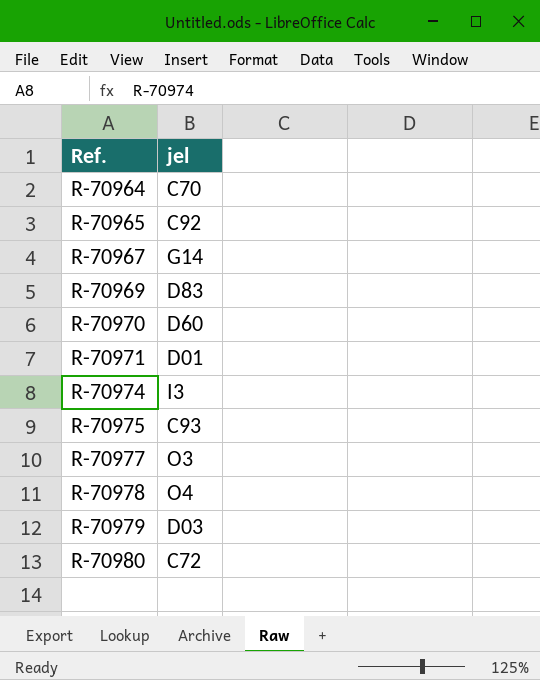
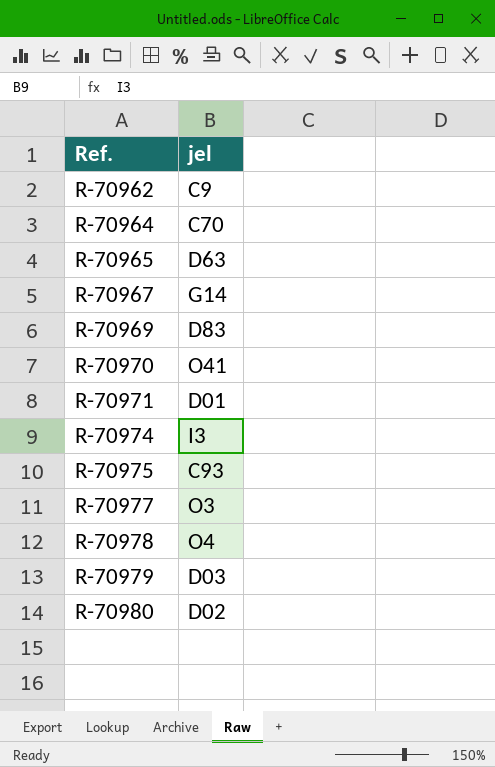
row R-70962: none -> C9
R-70965 | jel: C92 -> D63
R-70970 | jel: D60 -> O41
R-70980 | jel: C72 -> D02

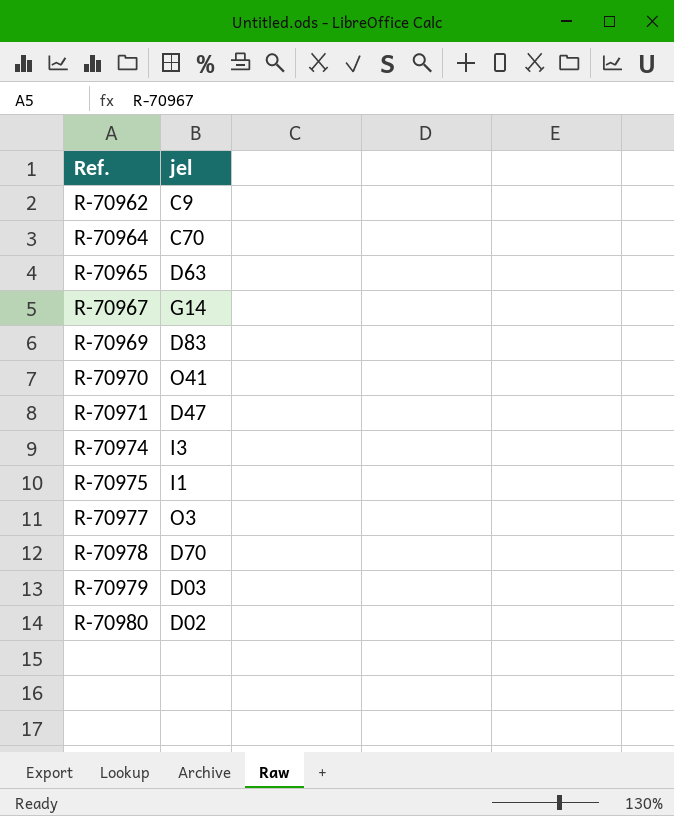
R-70971 | jel: D01 -> D47
R-70975 | jel: C93 -> I1
R-70978 | jel: O4 -> D70

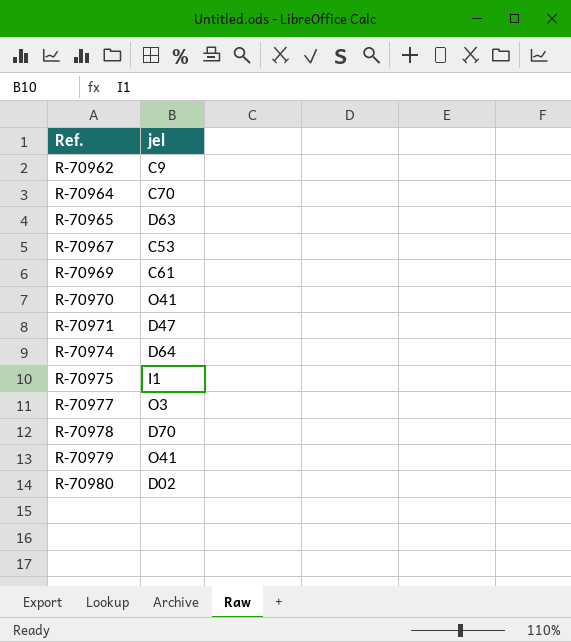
R-70967 | jel: G14 -> C53
R-70969 | jel: D83 -> C61
R-70974 | jel: I3 -> D64
R-70979 | jel: D03 -> O41

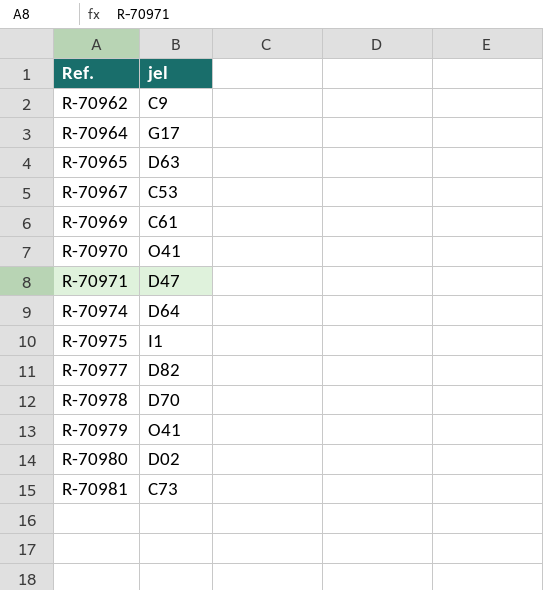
R-70964 | jel: C70 -> G17
R-70977 | jel: O3 -> D82
row R-70981: none -> C73

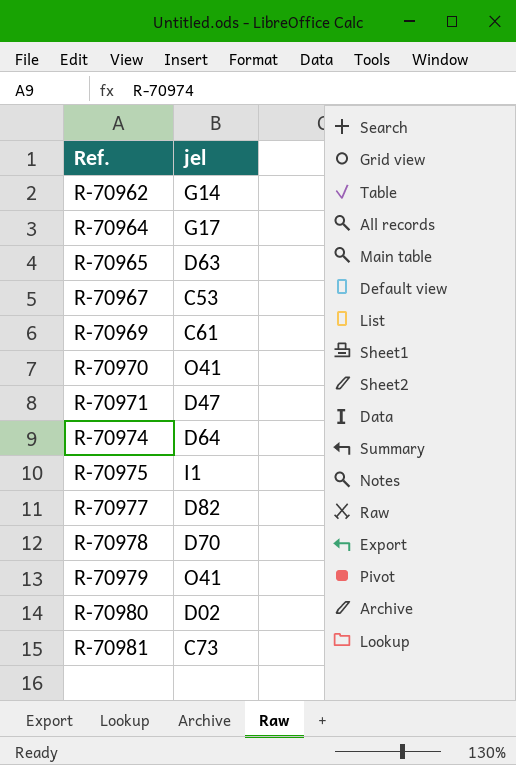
R-70962 | jel: C9 -> G14

